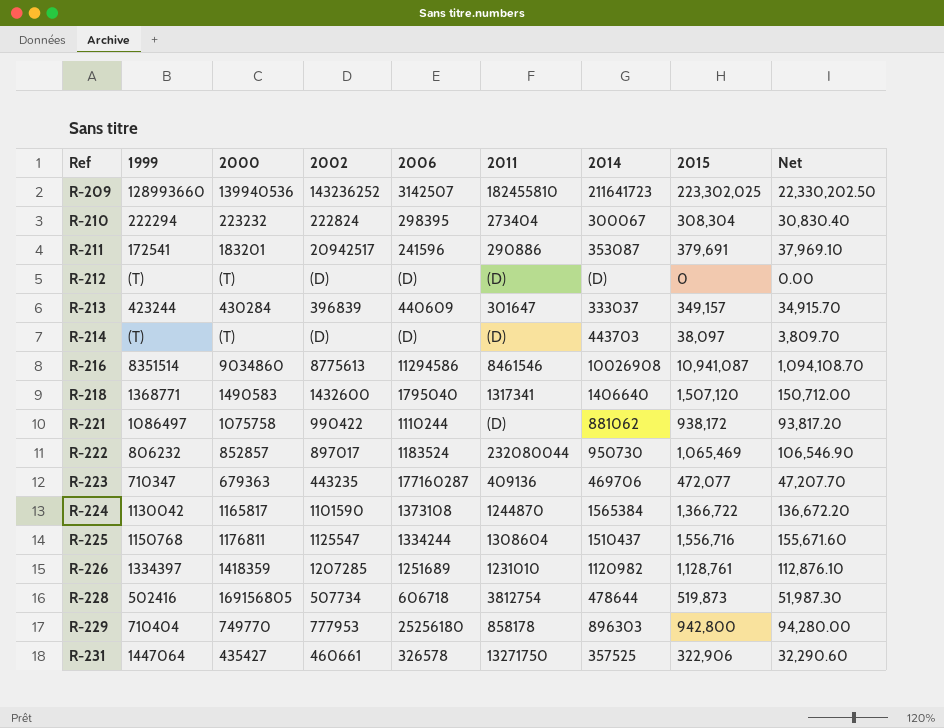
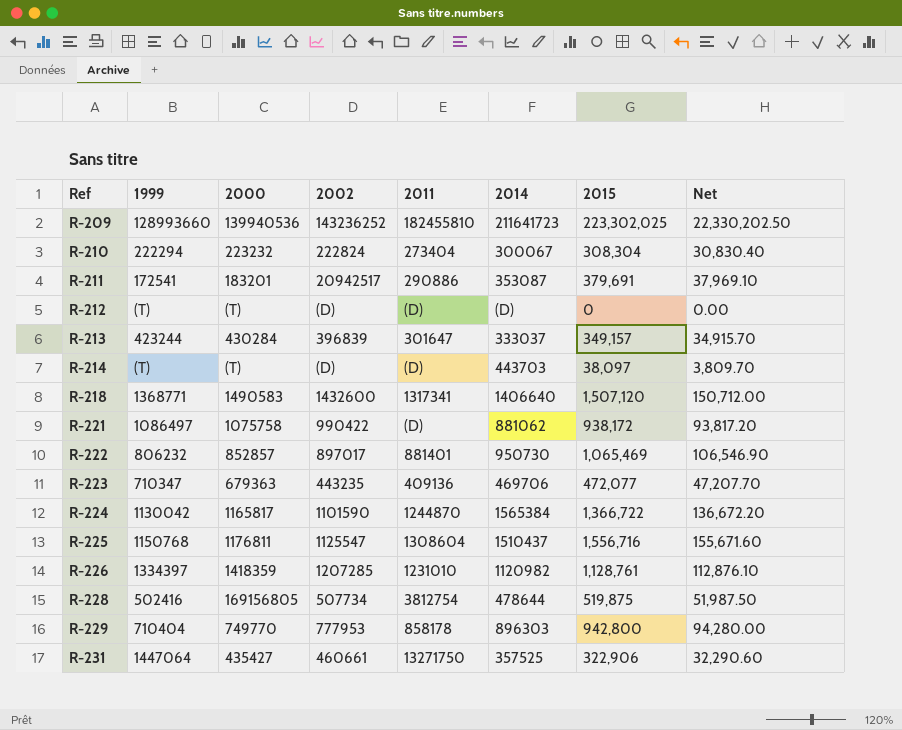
column 2006 | position: 5 -> none
row R-216: 8351514 | 9034860 | 8775613 | 11294586 | 8461546 | 10026908 | 10,941,087 | 1,094,108.70 -> none
R-222 | 2011: 232080044 -> 881401
R-228 | 2015: 519,873 -> 519,875
R-228 | Net: 51,987.30 -> 51,987.50

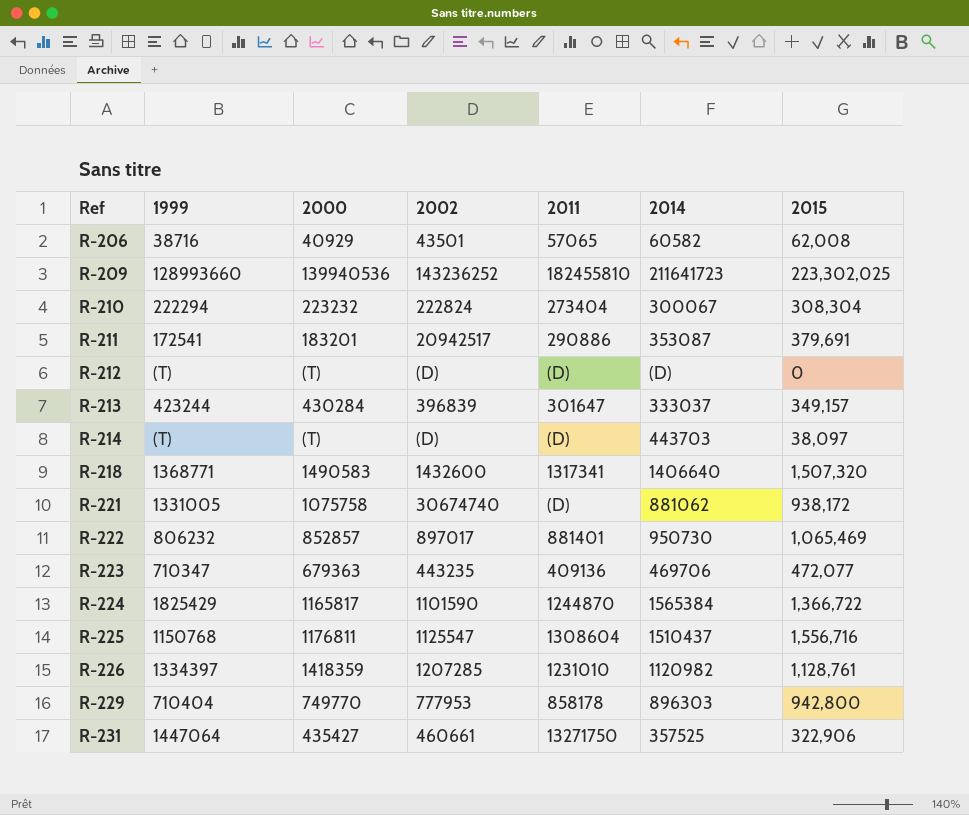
column Net | formula: [2015] * 0.1 -> none
row R-228: 502416 | 169156805 | 507734 | 3812754 | 478644 | 519,875 | 51,987.50 -> none
row R-206: none -> 38716 | 40929 | 43501 | 57065 | 60582 | 62,008
R-218 | 2015: 1,507,120 -> 1,507,320
R-221 | 1999: 1086497 -> 1331005
R-221 | 2002: 990422 -> 30674740
R-224 | 1999: 1130042 -> 1825429

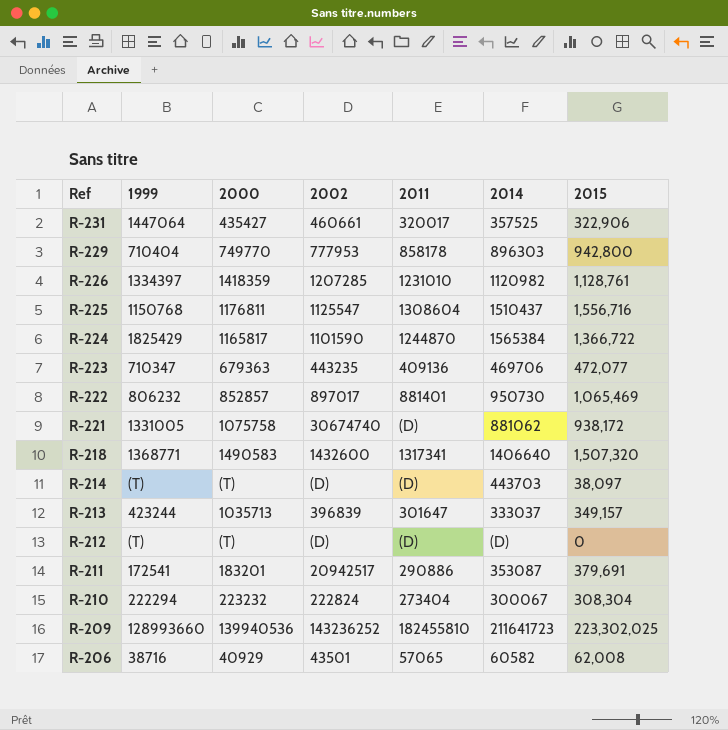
row order: Ref ascending -> Ref descending
R-231 | 2011: 13271750 -> 320017
R-213 | 2000: 430284 -> 1035713

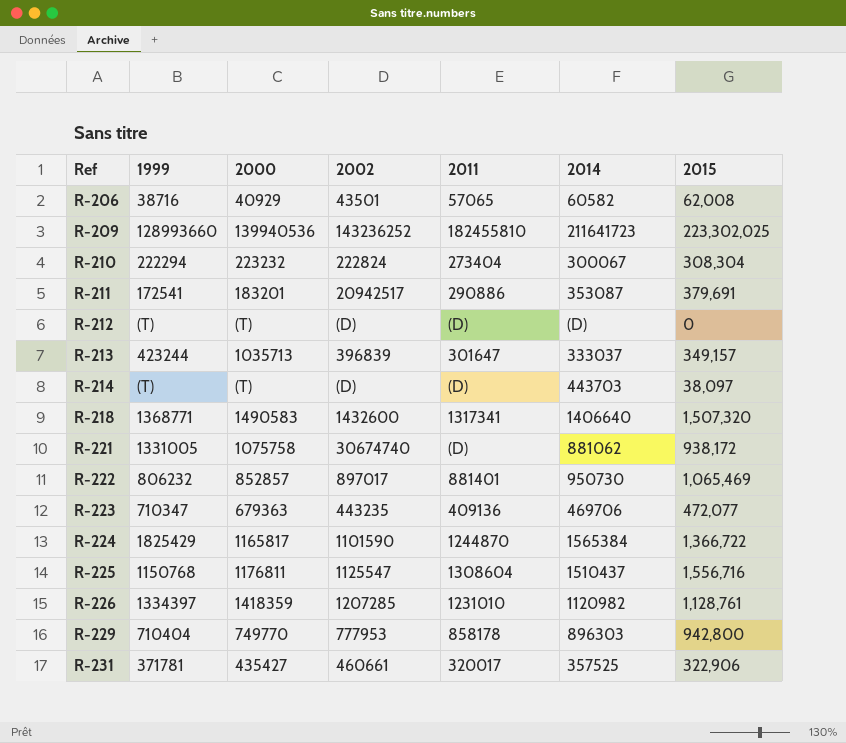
row order: Ref descending -> Ref ascending
R-231 | 1999: 1447064 -> 371781

